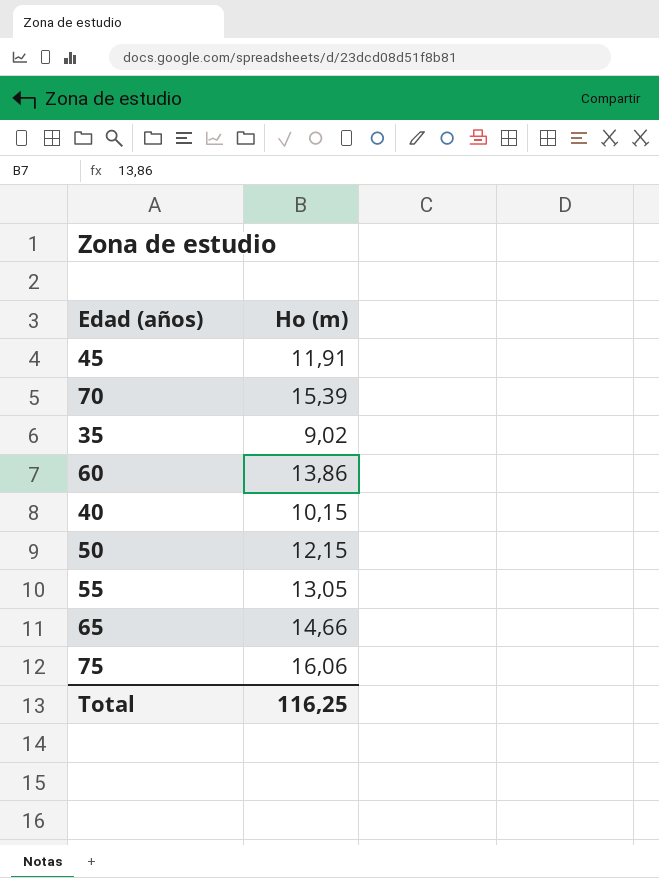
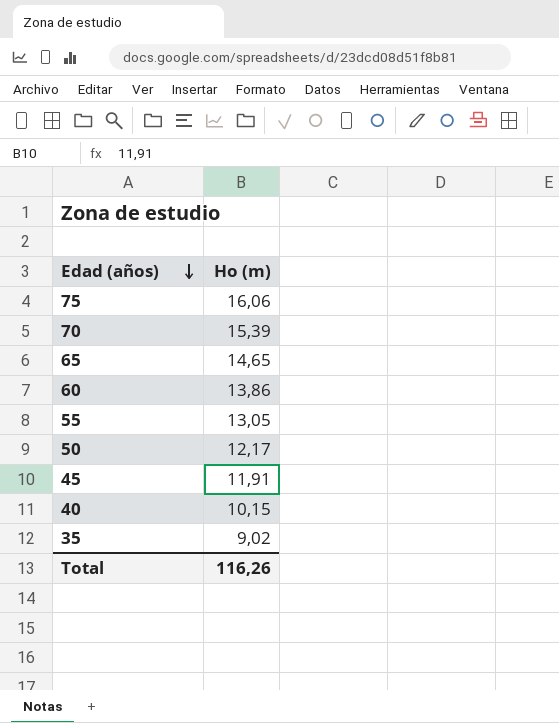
row order: none -> Edad (años) descending
65 | Ho (m): 14,66 -> 14,65
50 | Ho (m): 12,15 -> 12,17
Total | Ho (m): 116,25 -> 116,26

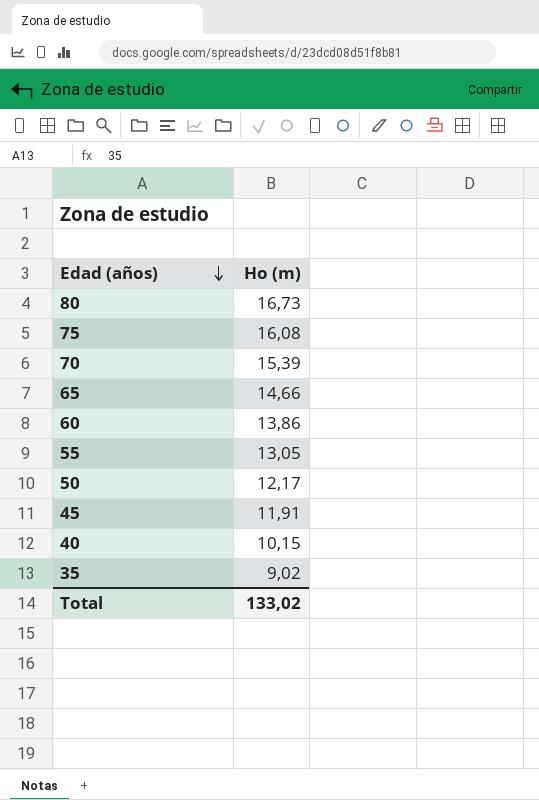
row 80: none -> 16,73
75 | Ho (m): 16,06 -> 16,08
65 | Ho (m): 14,65 -> 14,66
Total | Ho (m): 116,26 -> 133,02

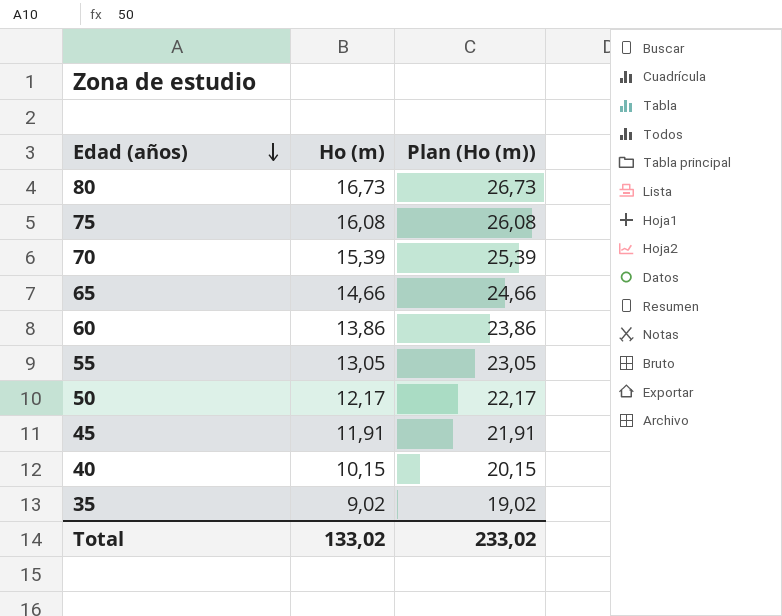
column Plan (Ho (m)) | formula: none -> [Ho (m)] + 10

